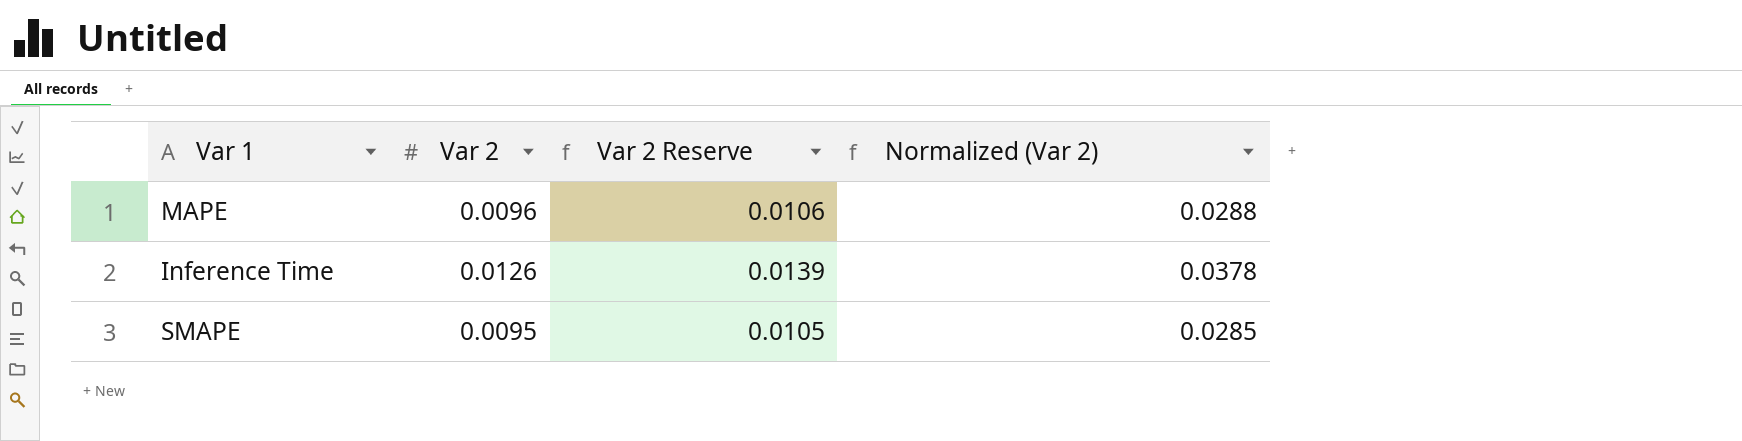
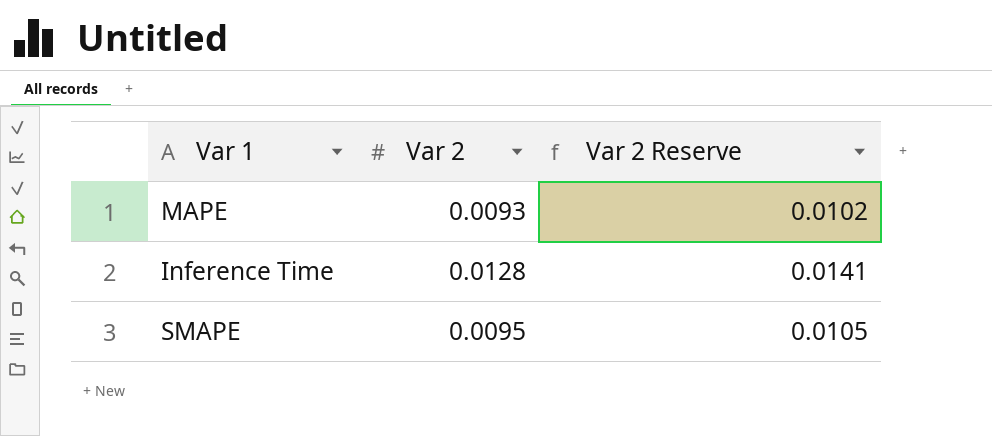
column Normalized (Var 2) | formula: [Var 2] * 3 -> none
MAPE | Var 2: 0.0096 -> 0.0093
MAPE | Var 2 Reserve: 0.0106 -> 0.0102
Inference Time | Var 2: 0.0126 -> 0.0128
Inference Time | Var 2 Reserve: 0.0139 -> 0.0141

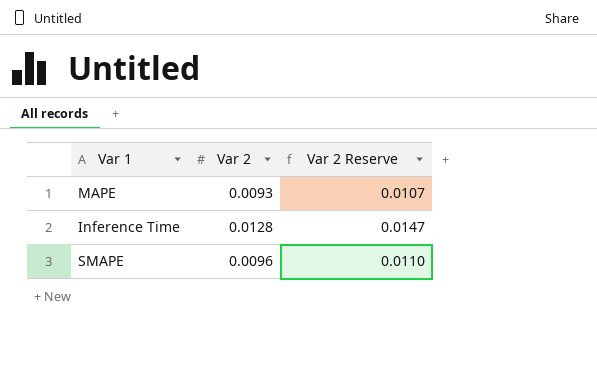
column Var 2 Reserve | formula: [Var 2] * 1.1 -> [Var 2] * 1.15
SMAPE | Var 2: 0.0095 -> 0.0096

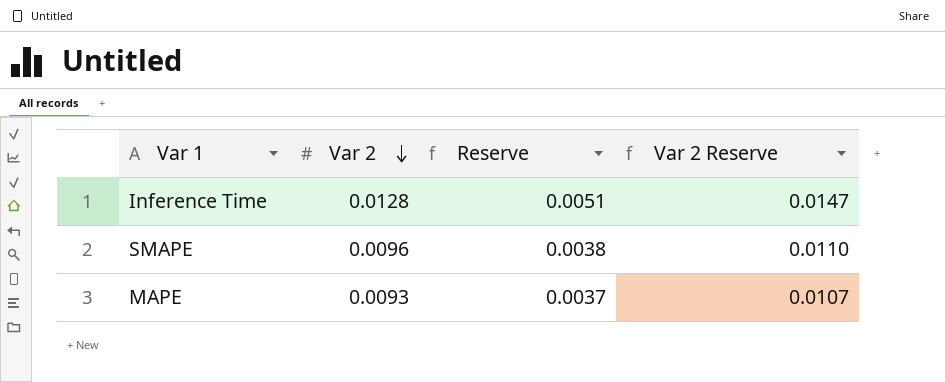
row order: none -> Var 2 descending
column Reserve | formula: none -> [Var 2] * 0.4

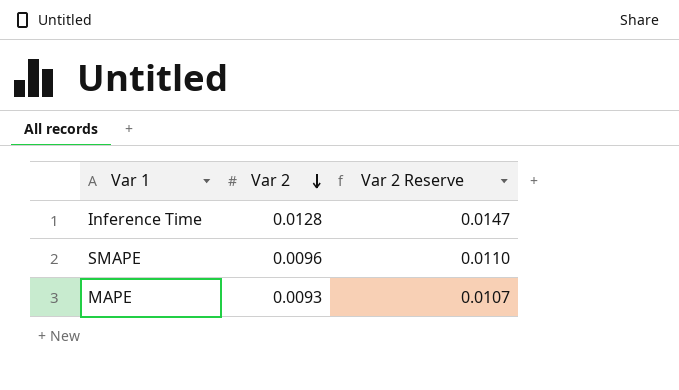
column Reserve | formula: [Var 2] * 0.4 -> none

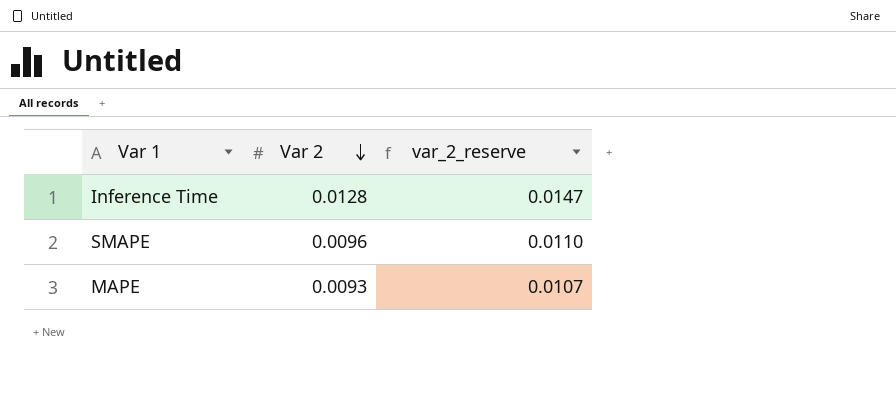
column name: Var 2 Reserve -> var_2_reserve

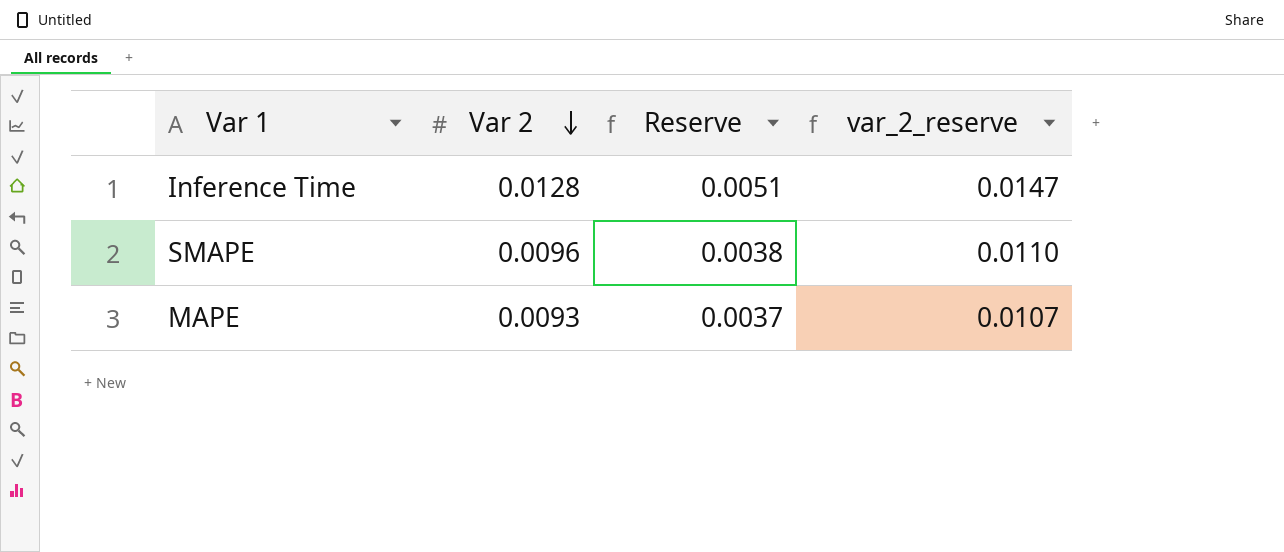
column Reserve | formula: none -> [Var 2] * 0.4

